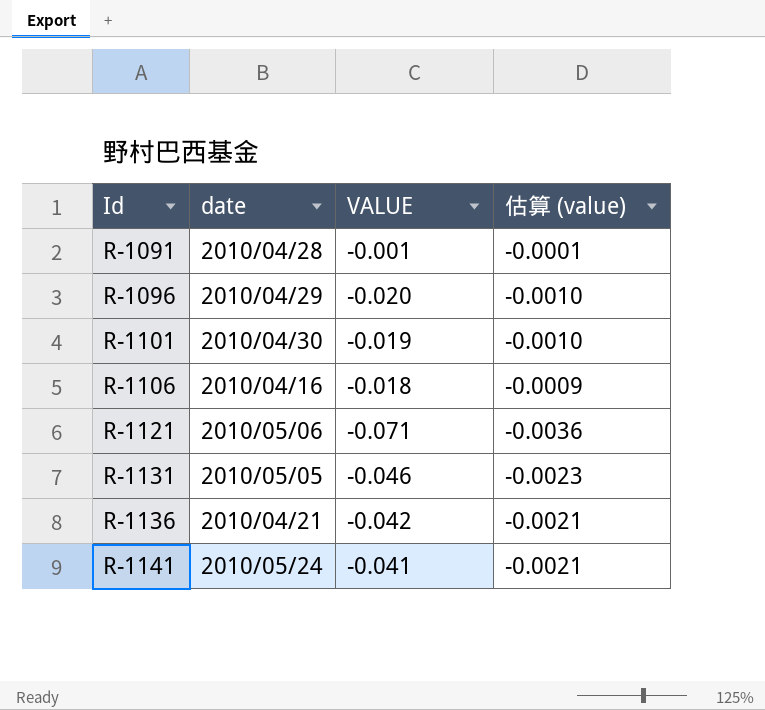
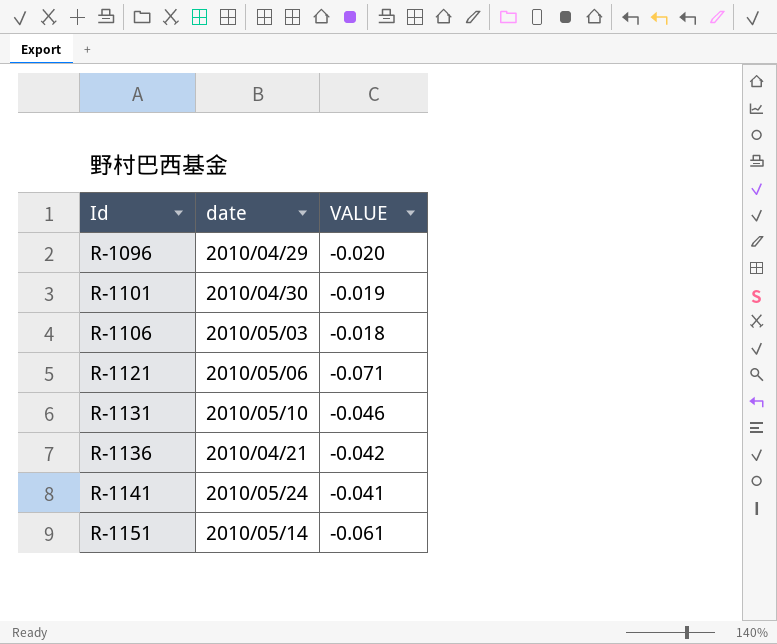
column 估算 (value) | formula: [VALUE] * 0.05 -> none
row R-1091: 2010/04/28 | -0.001 | -0.0001 -> none
R-1106 | date: 2010/04/16 -> 2010/05/03
R-1131 | date: 2010/05/05 -> 2010/05/10
row R-1151: none -> 2010/05/14 | -0.061

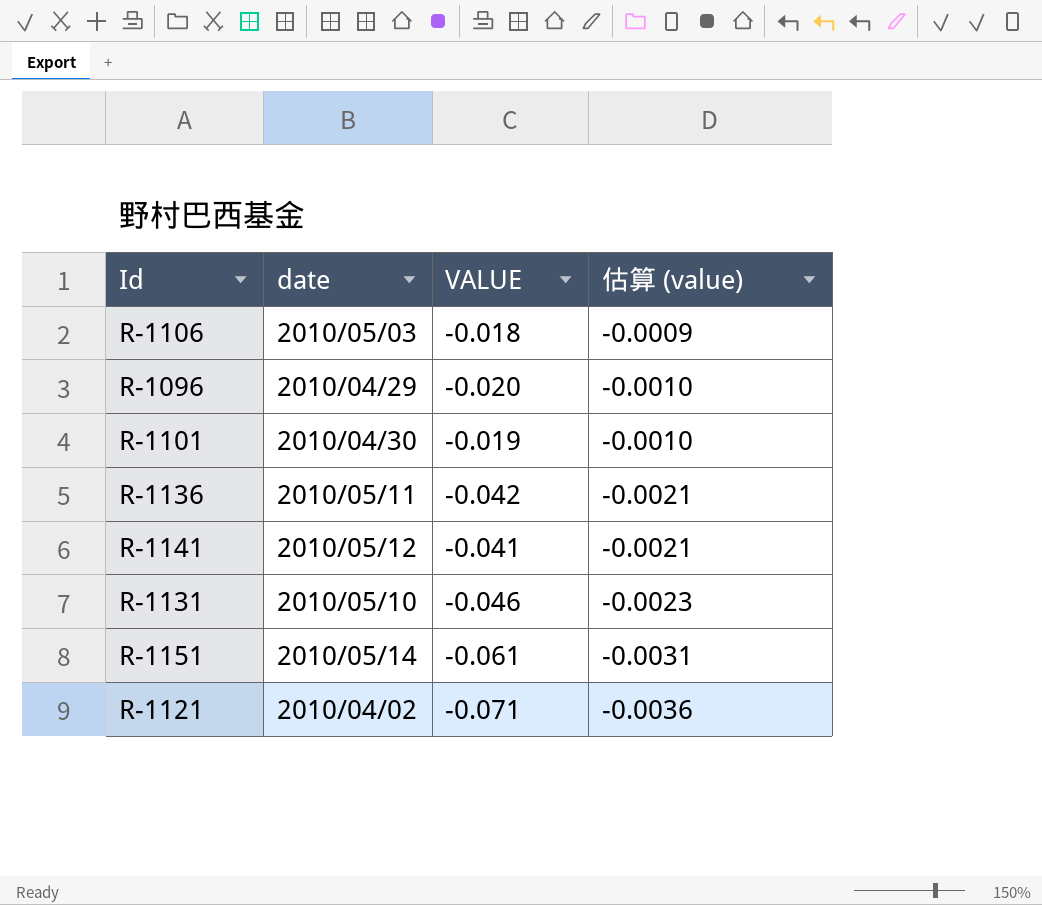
row order: Id ascending -> 估算 (value) descending
column 估算 (value) | formula: none -> [VALUE] * 0.05
R-1136 | date: 2010/04/21 -> 2010/05/11
R-1141 | date: 2010/05/24 -> 2010/05/12
R-1121 | date: 2010/05/06 -> 2010/04/02

